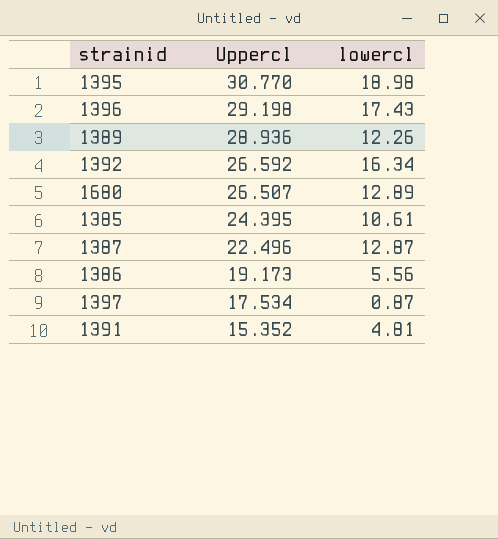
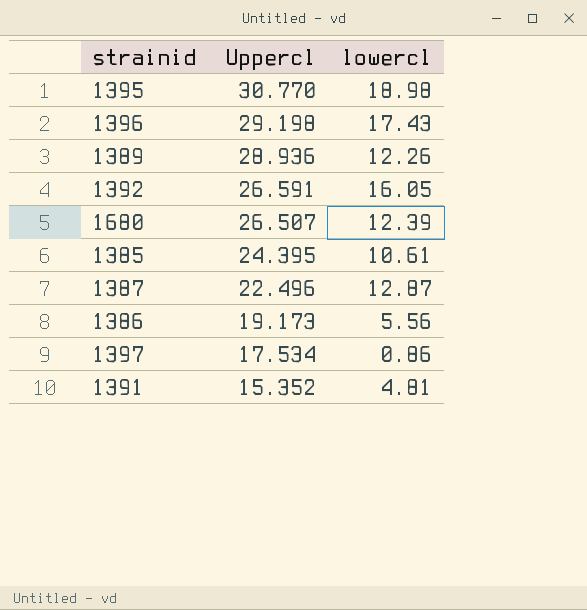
1392 | Uppercl: 26.592 -> 26.591
1392 | lowercl: 16.34 -> 16.05
1680 | lowercl: 12.89 -> 12.39
1397 | lowercl: 0.87 -> 0.86

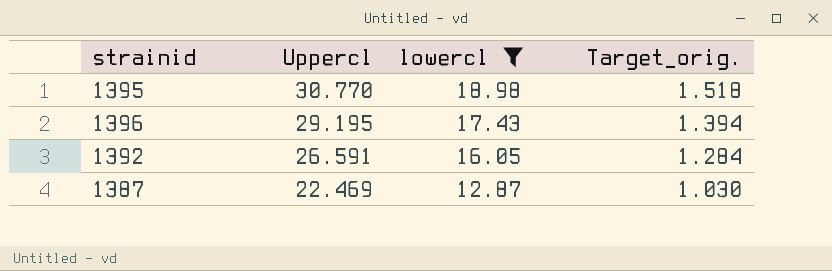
filter: none -> lowercl >= 12.87
column Target_orig. | formula: none -> [lowercl] * 0.08
1396 | Uppercl: 29.198 -> 29.195
1387 | Uppercl: 22.496 -> 22.469

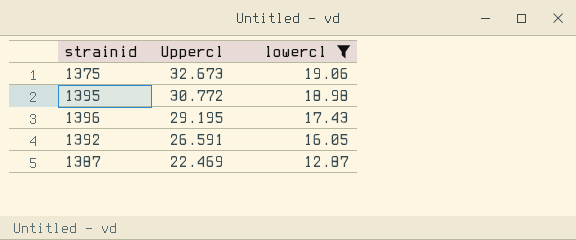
column Target_orig. | formula: [lowercl] * 0.08 -> none
row 1375: none -> 32.673 | 19.06
1395 | Uppercl: 30.770 -> 30.772

